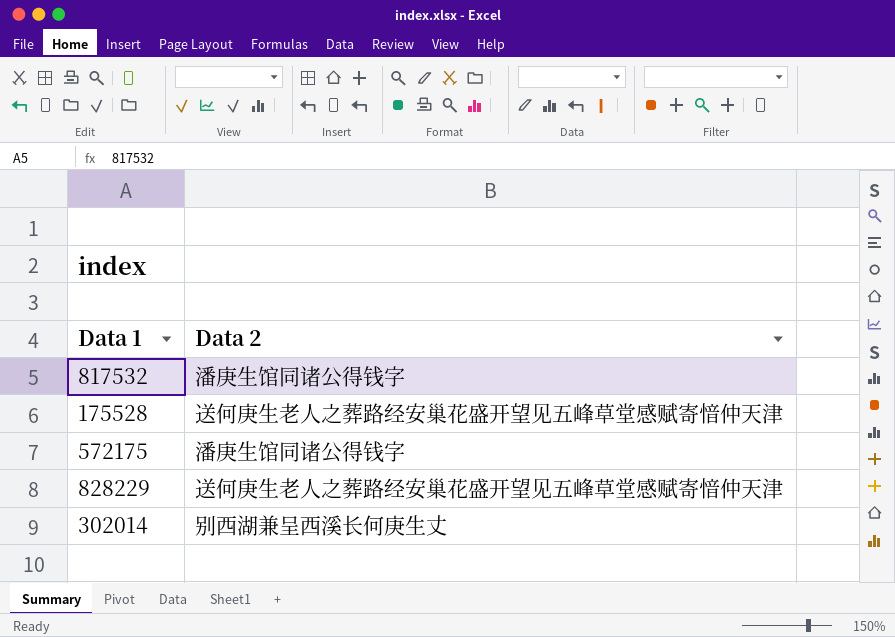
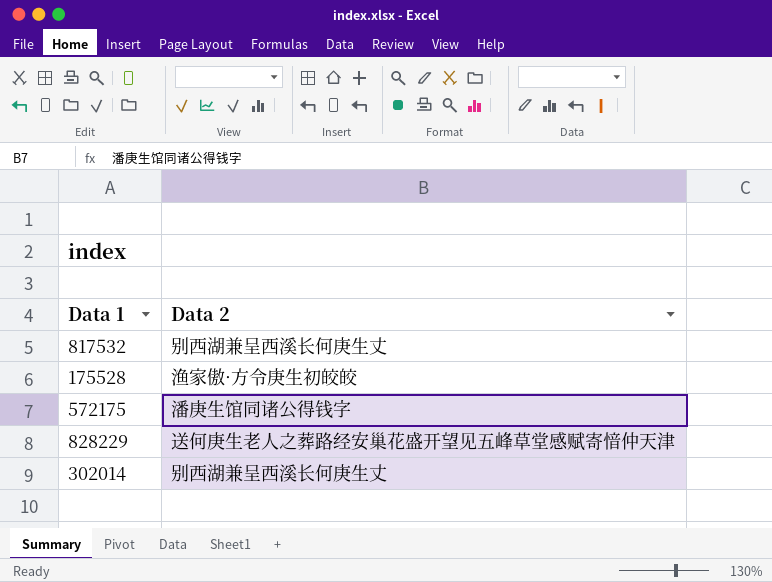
817532 | Data 2: 潘庚生馆同诸公得钱字 -> 别西湖兼呈西溪长何庚生丈
175528 | Data 2: 送何庚生老人之葬路经安巢花盛开望见五峰草堂感赋寄愔仲天津 -> 渔家傲·方令庚生初皎皎

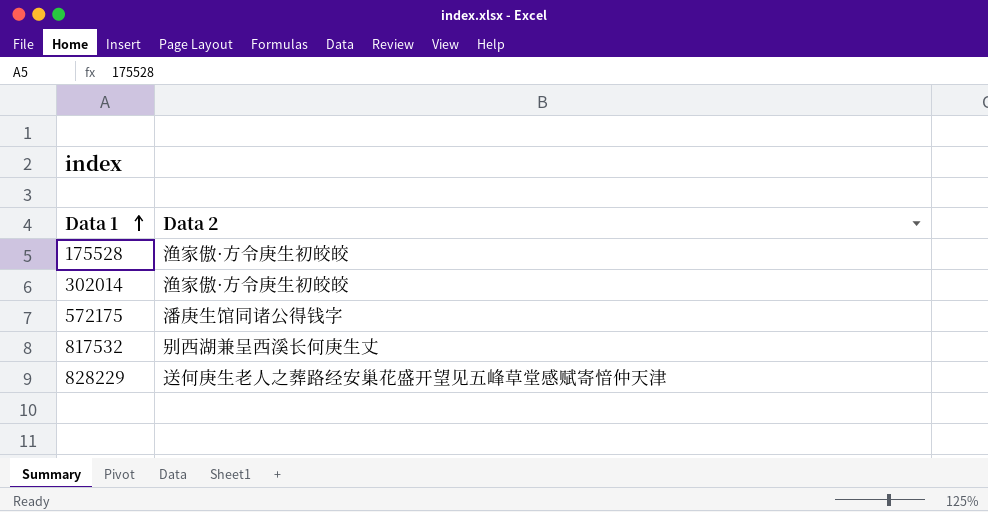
row order: none -> Data 1 ascending
302014 | Data 2: 别西湖兼呈西溪长何庚生丈 -> 渔家傲·方令庚生初皎皎

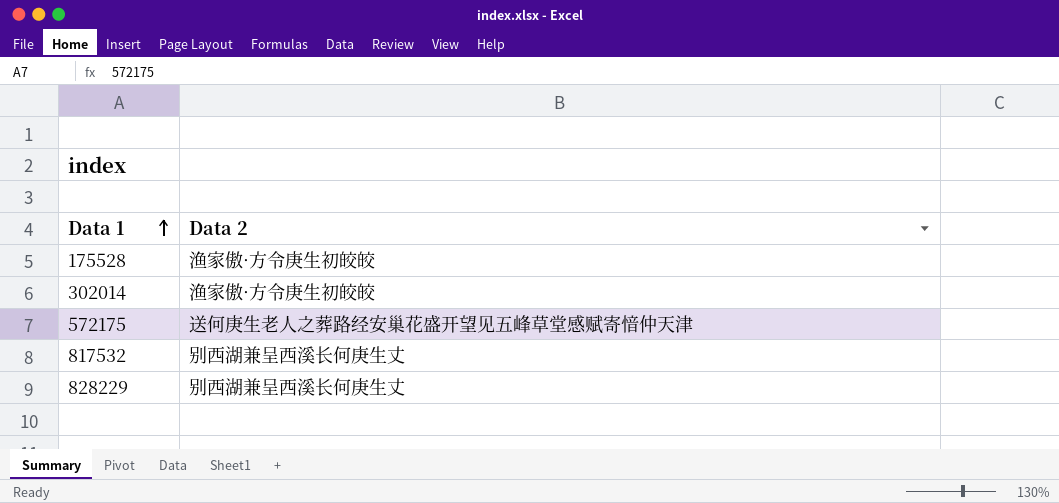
572175 | Data 2: 潘庚生馆同诸公得钱字 -> 送何庚生老人之葬路经安巢花盛开望见五峰草堂感赋寄愔仲天津
828229 | Data 2: 送何庚生老人之葬路经安巢花盛开望见五峰草堂感赋寄愔仲天津 -> 别西湖兼呈西溪长何庚生丈

